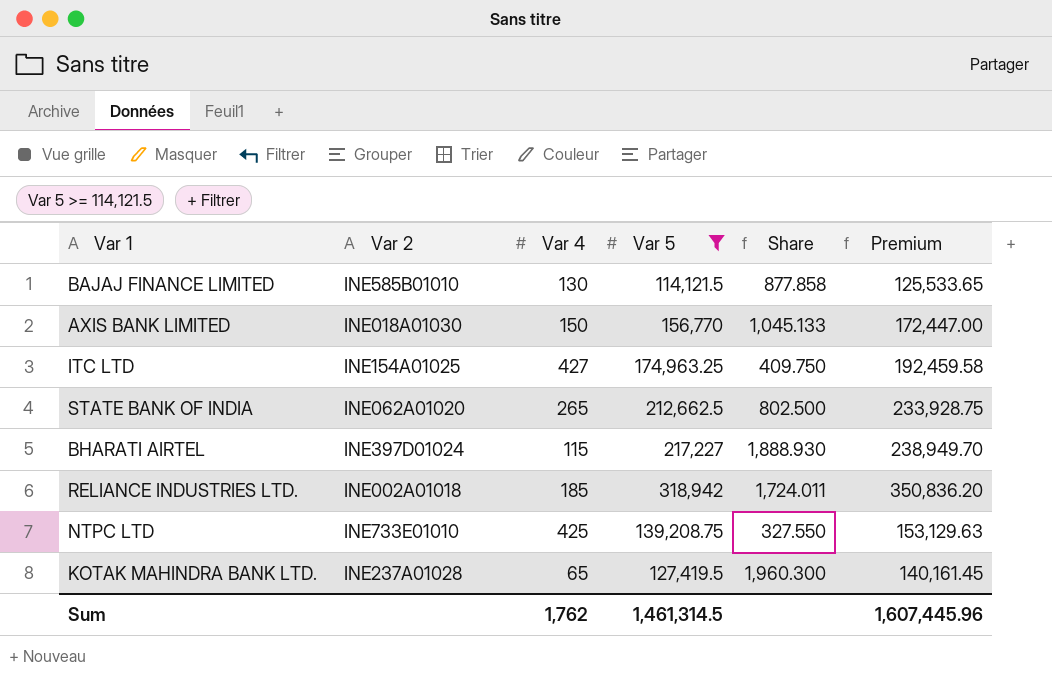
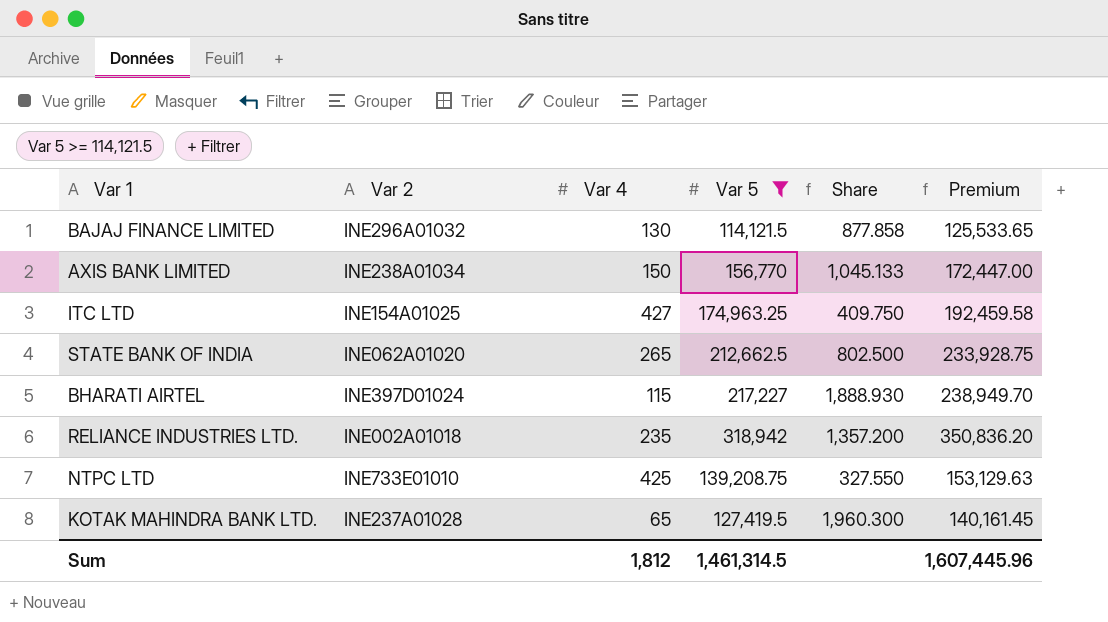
BAJAJ FINANCE LIMITED | Var 2: INE585B01010 -> INE296A01032
AXIS BANK LIMITED | Var 2: INE018A01030 -> INE238A01034
RELIANCE INDUSTRIES LTD. | Var 4: 185 -> 235
RELIANCE INDUSTRIES LTD. | Share: 1,724.011 -> 1,357.200
Sum | Var 4: 1,762 -> 1,812

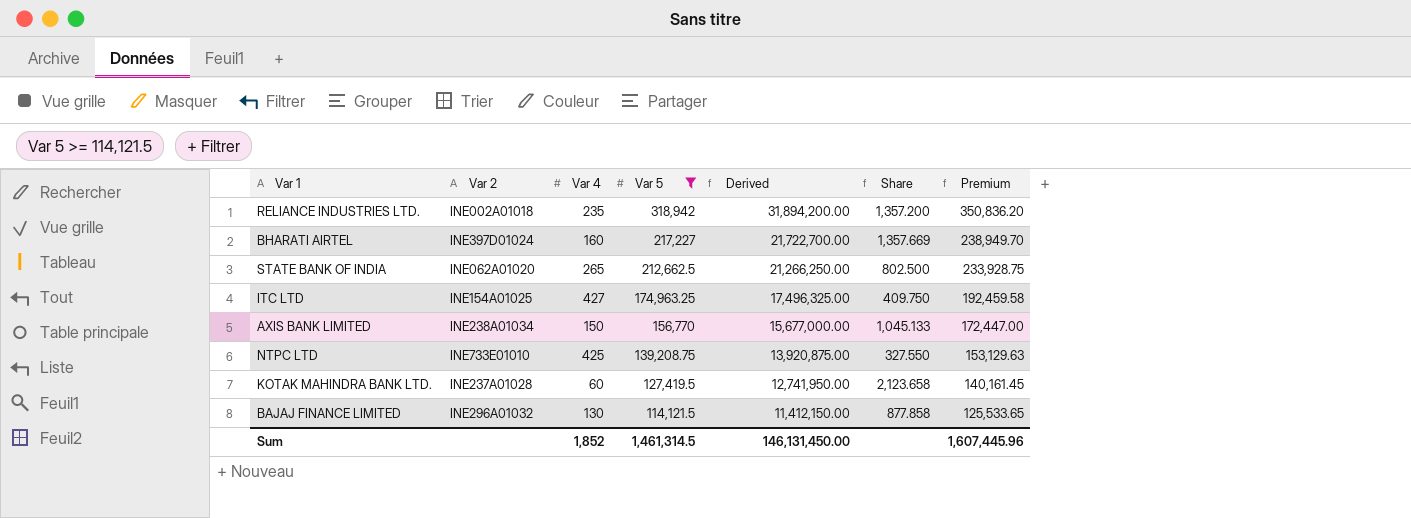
row order: none -> Var 5 descending
column Derived | formula: none -> [Var 5] * 100
BHARATI AIRTEL | Var 4: 115 -> 160
BHARATI AIRTEL | Share: 1,888.930 -> 1,357.669
KOTAK MAHINDRA BANK LTD. | Var 4: 65 -> 60
KOTAK MAHINDRA BANK LTD. | Share: 1,960.300 -> 2,123.658
Sum | Var 4: 1,812 -> 1,852

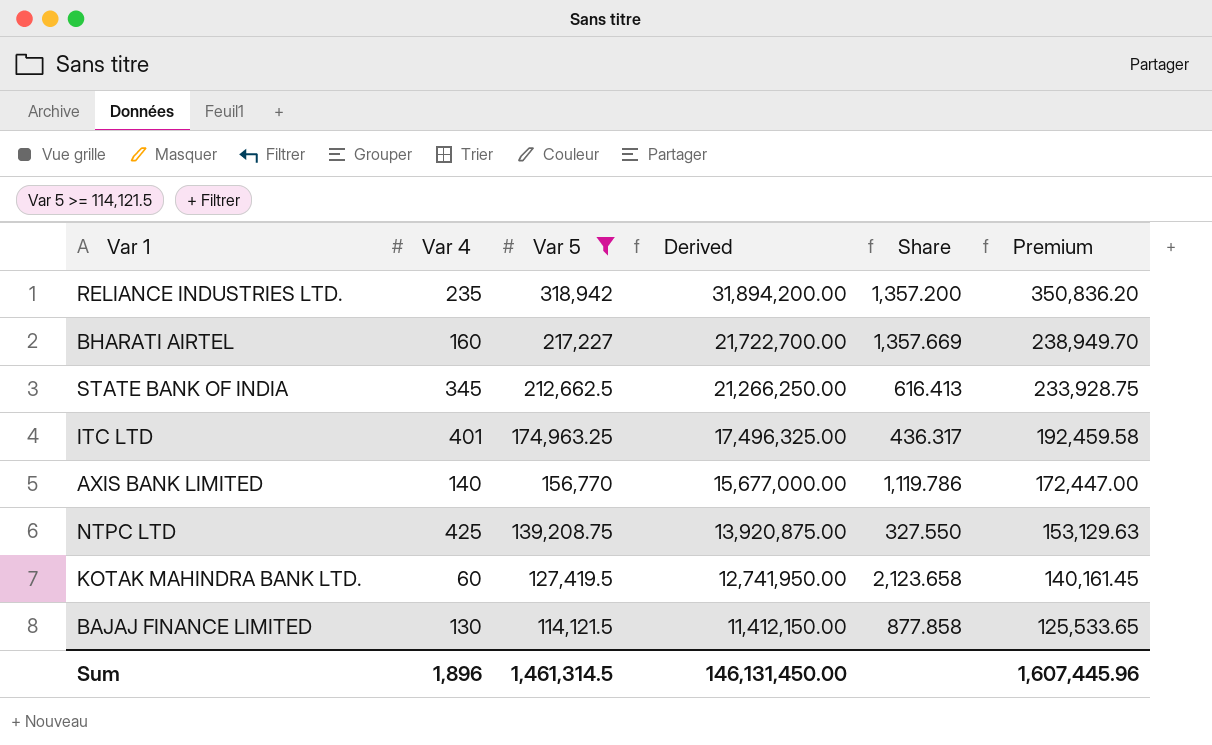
column Var 2 | position: 2 -> none
STATE BANK OF INDIA | Var 4: 265 -> 345
STATE BANK OF INDIA | Share: 802.500 -> 616.413
ITC LTD | Var 4: 427 -> 401
ITC LTD | Share: 409.750 -> 436.317
AXIS BANK LIMITED | Var 4: 150 -> 140
AXIS BANK LIMITED | Share: 1,045.133 -> 1,119.786
Sum | Var 4: 1,852 -> 1,896

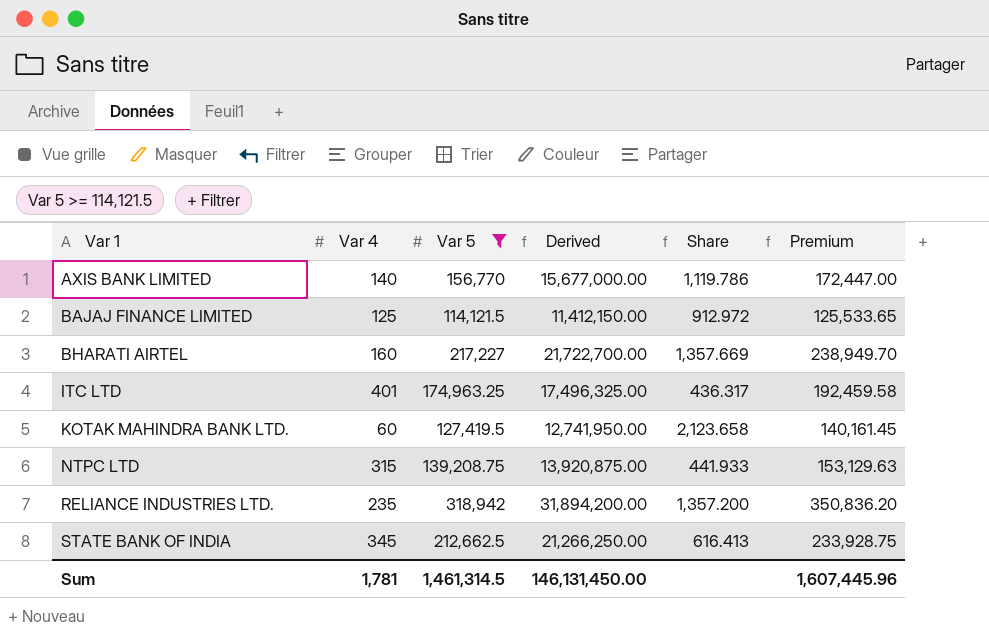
row order: Var 5 descending -> Var 1 ascending
BAJAJ FINANCE LIMITED | Var 4: 130 -> 125
BAJAJ FINANCE LIMITED | Share: 877.858 -> 912.972
NTPC LTD | Var 4: 425 -> 315
NTPC LTD | Share: 327.550 -> 441.933
Sum | Var 4: 1,896 -> 1,781

